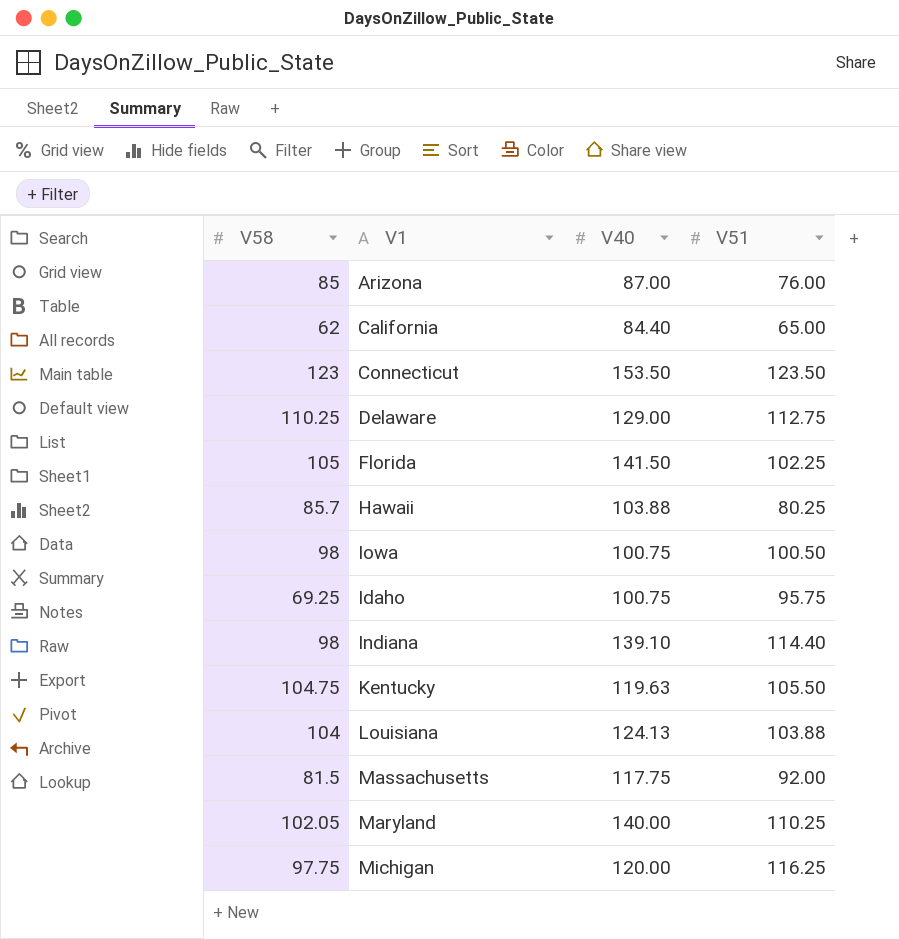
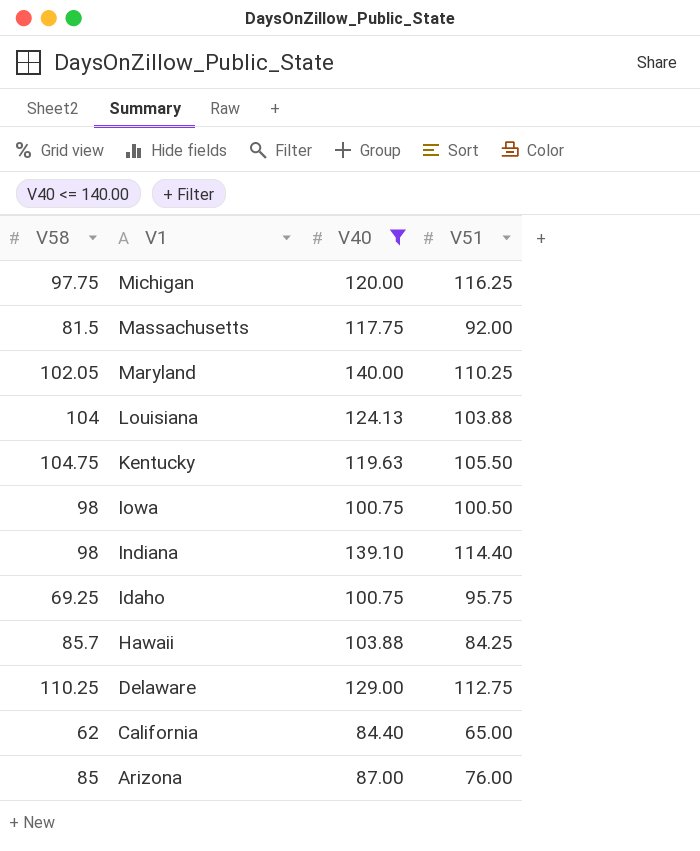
filter: none -> V40 <= 140.00
row order: none -> V1 descending
Hawaii | V51: 80.25 -> 84.25

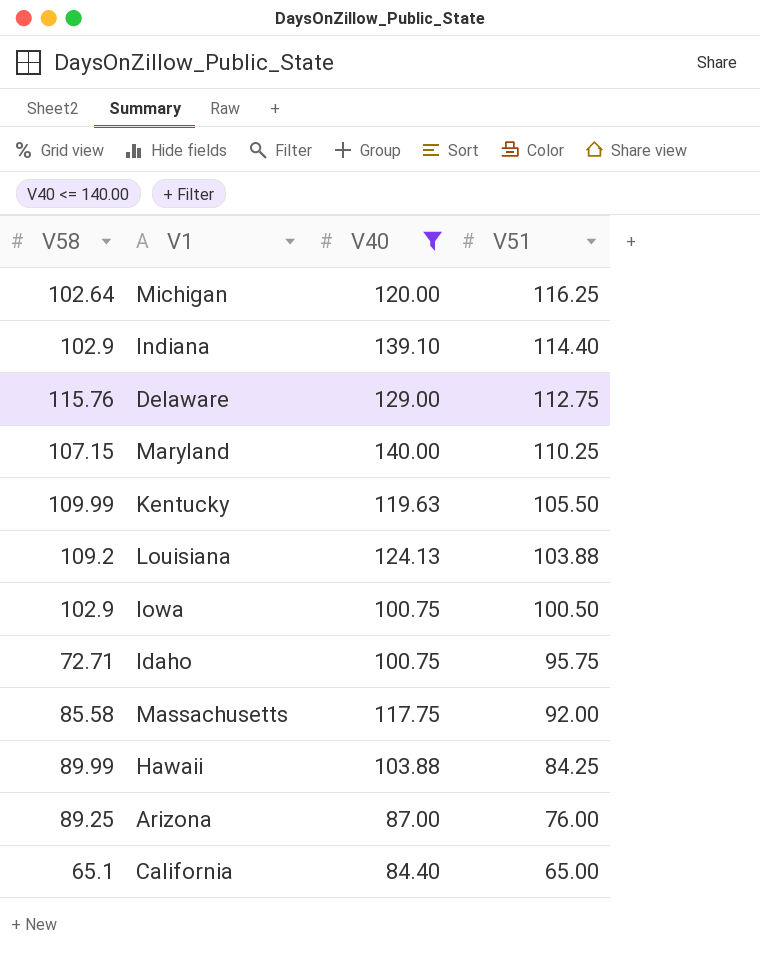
row order: V1 descending -> V51 descending
Michigan | V58: 97.75 -> 102.64
Indiana | V58: 98 -> 102.9
Delaware | V58: 110.25 -> 115.76
Maryland | V58: 102.05 -> 107.15
Kentucky | V58: 104.75 -> 109.99
Louisiana | V58: 104 -> 109.2
Iowa | V58: 98 -> 102.9
Idaho | V58: 69.25 -> 72.71
Massachusetts | V58: 81.5 -> 85.58
Hawaii | V58: 85.7 -> 89.99
Arizona | V58: 85 -> 89.25
California | V58: 62 -> 65.1

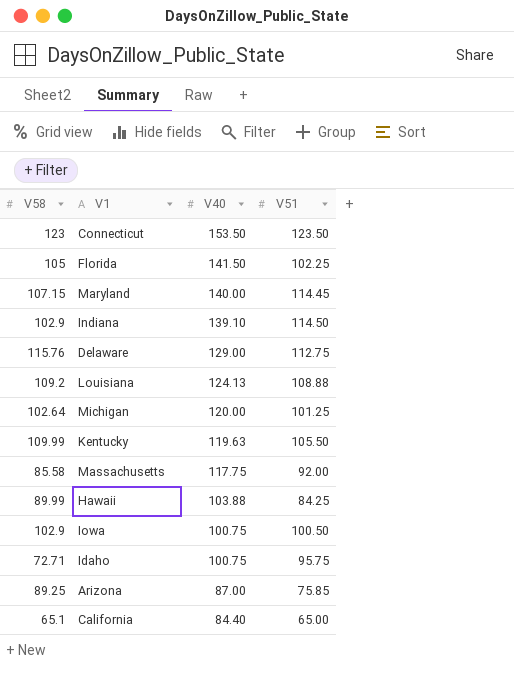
filter: V40 <= 140.00 -> none
row order: V51 descending -> V40 descending
Maryland | V51: 110.25 -> 114.45
Indiana | V51: 114.40 -> 114.50
Louisiana | V51: 103.88 -> 108.88
Michigan | V51: 116.25 -> 101.25
Arizona | V51: 76.00 -> 75.85

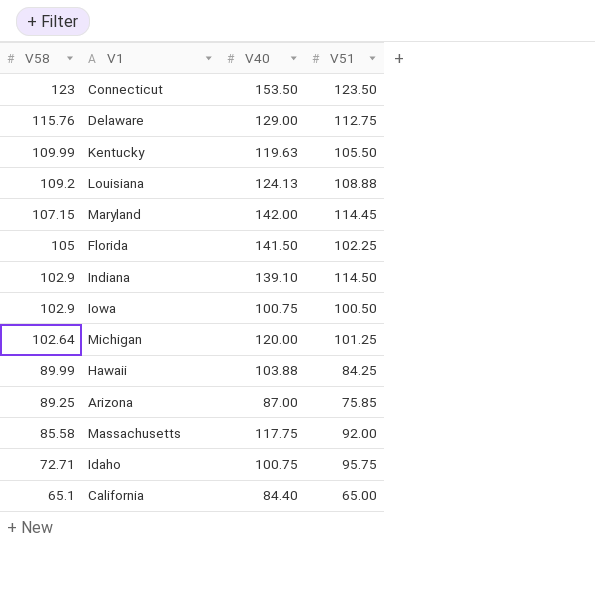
row order: V40 descending -> V58 descending
Maryland | V40: 140.00 -> 142.00

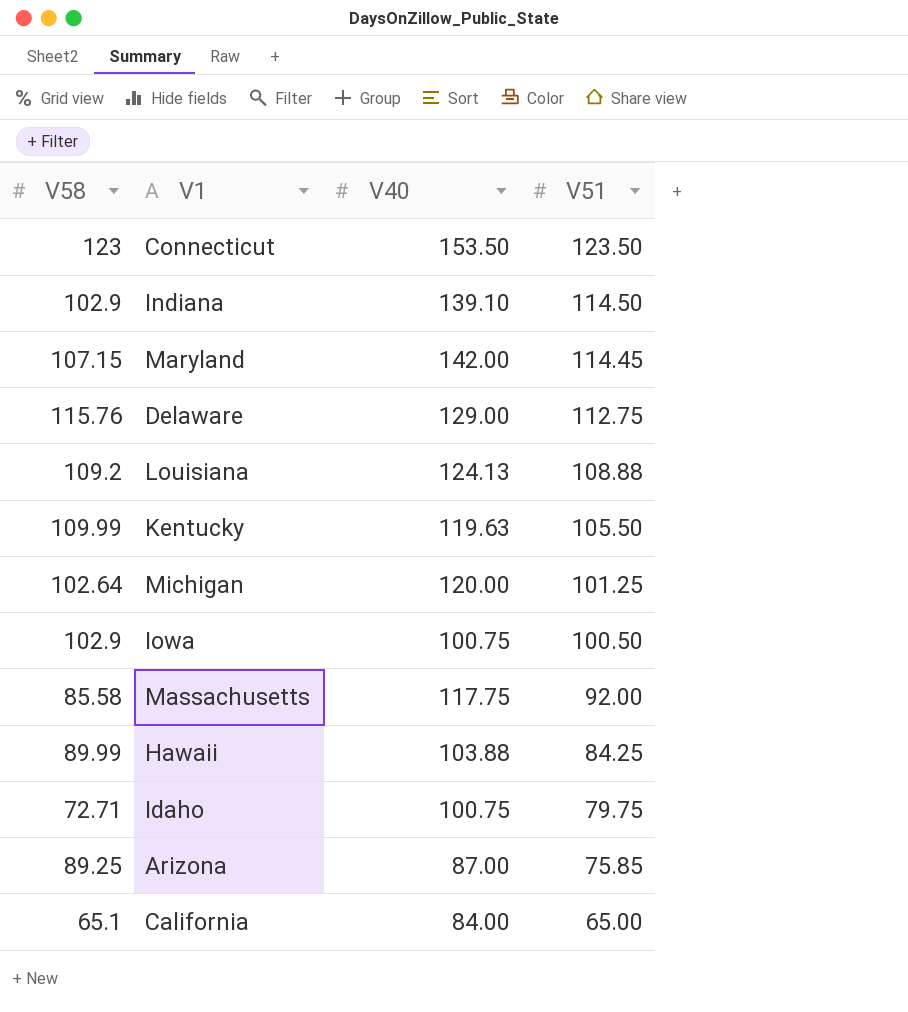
row order: V58 descending -> V51 descending
row Florida: 105 | 141.50 | 102.25 -> none
Idaho | V51: 95.75 -> 79.75
California | V40: 84.40 -> 84.00

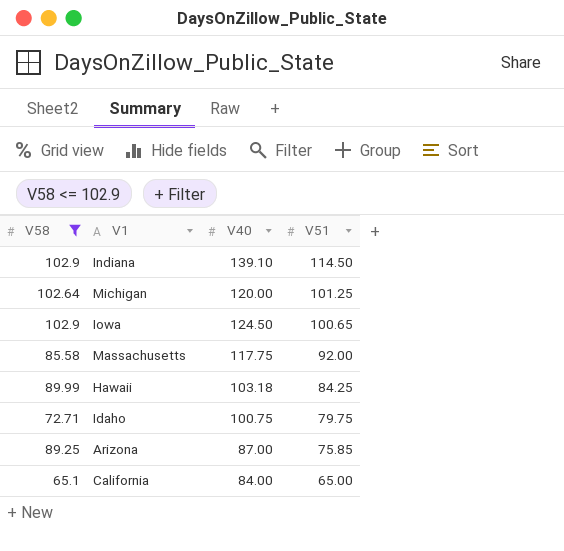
filter: none -> V58 <= 102.9
Iowa | V40: 100.75 -> 124.50
Iowa | V51: 100.50 -> 100.65
Hawaii | V40: 103.88 -> 103.18

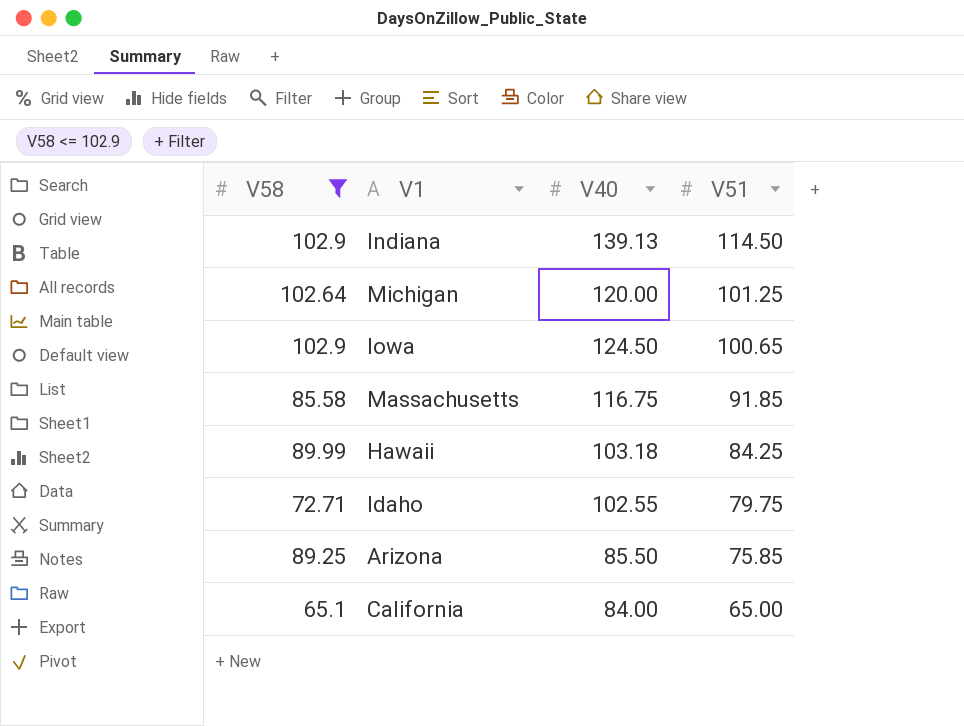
Indiana | V40: 139.10 -> 139.13
Massachusetts | V40: 117.75 -> 116.75
Massachusetts | V51: 92.00 -> 91.85
Idaho | V40: 100.75 -> 102.55
Arizona | V40: 87.00 -> 85.50

